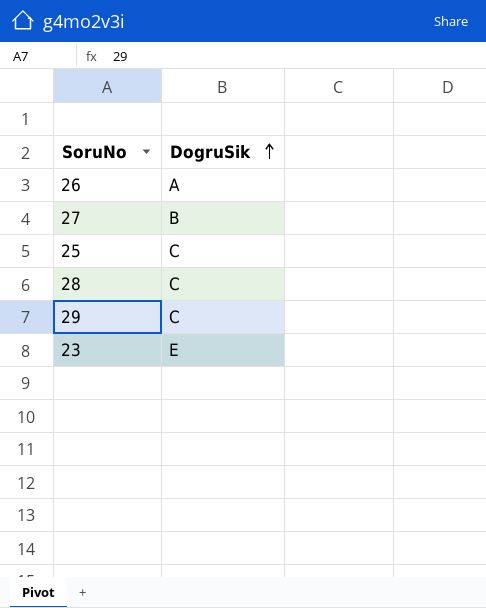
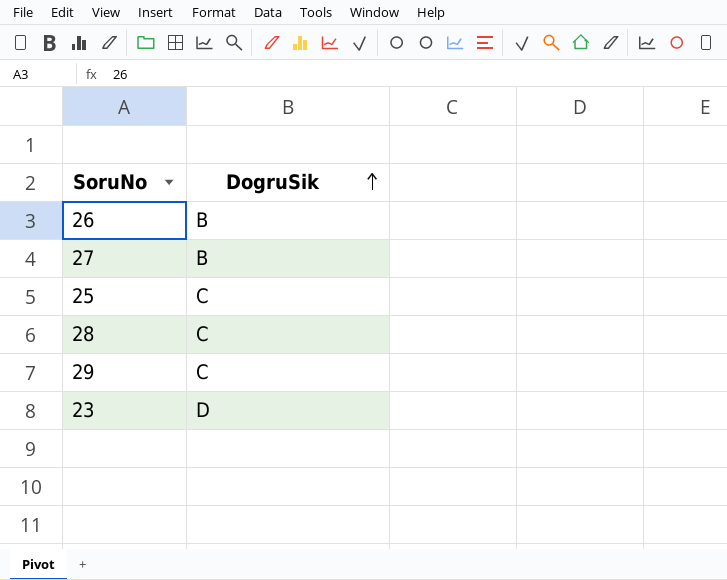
26 | DogruSik: A -> B
23 | DogruSik: E -> D

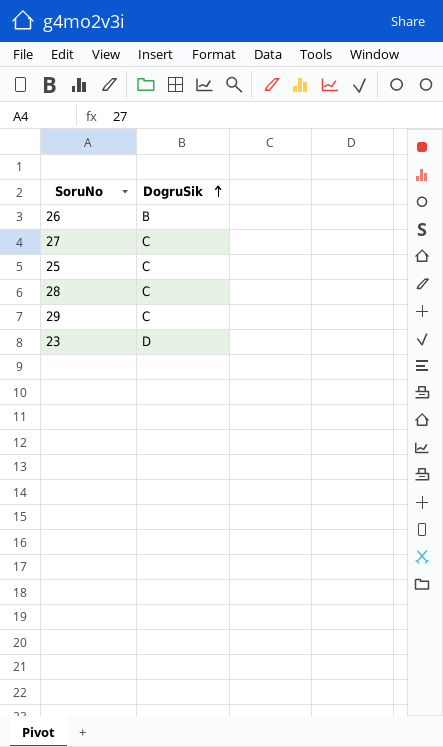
27 | DogruSik: B -> C

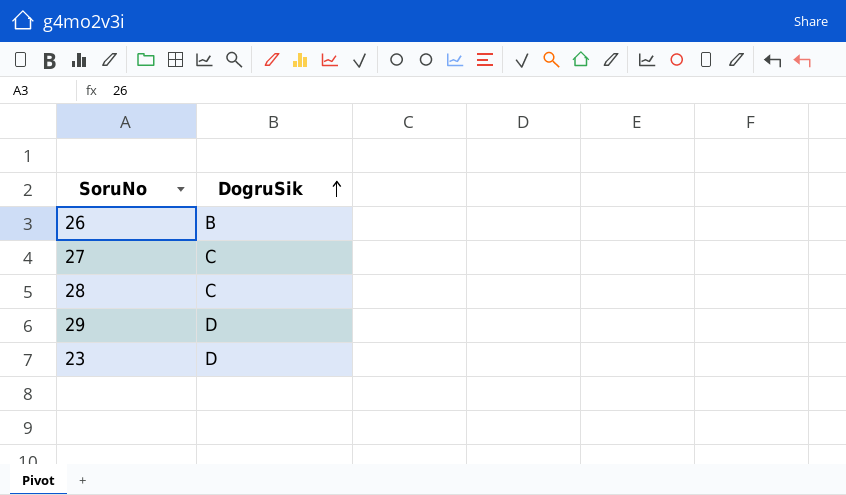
row 25: C -> none
29 | DogruSik: C -> D

